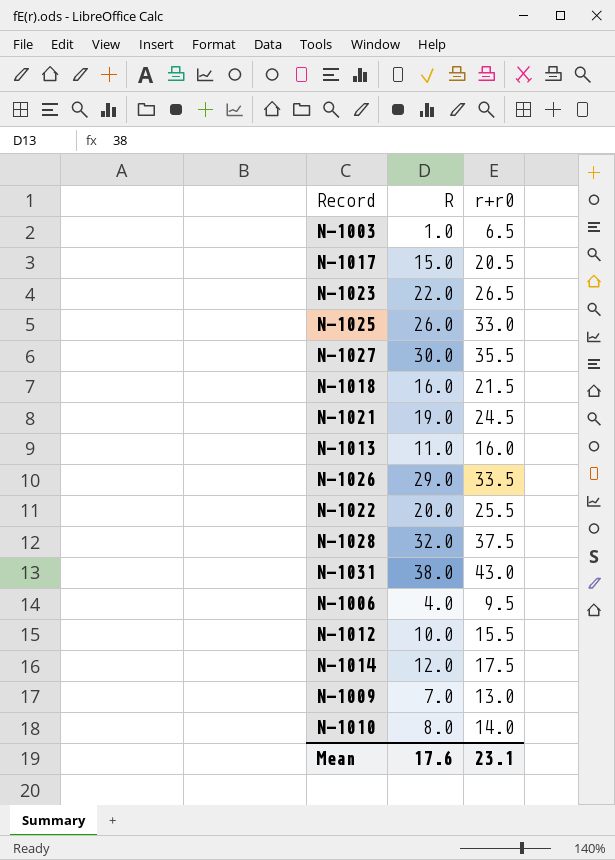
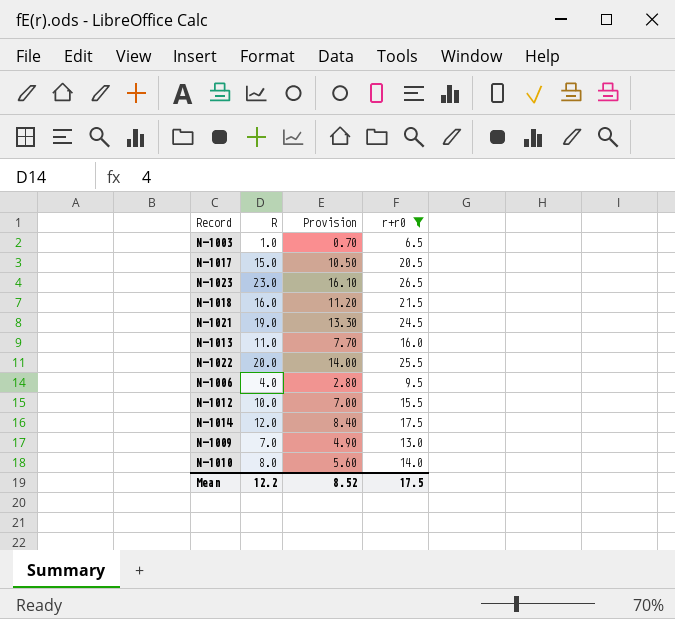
filter: none -> r+r0 <= 26.5
column Provision | formula: none -> [R] * 0.7
N-1023 | R: 22.0 -> 23.0
Mean | R: 17.6 -> 12.2
Mean | r+r0: 23.1 -> 17.5

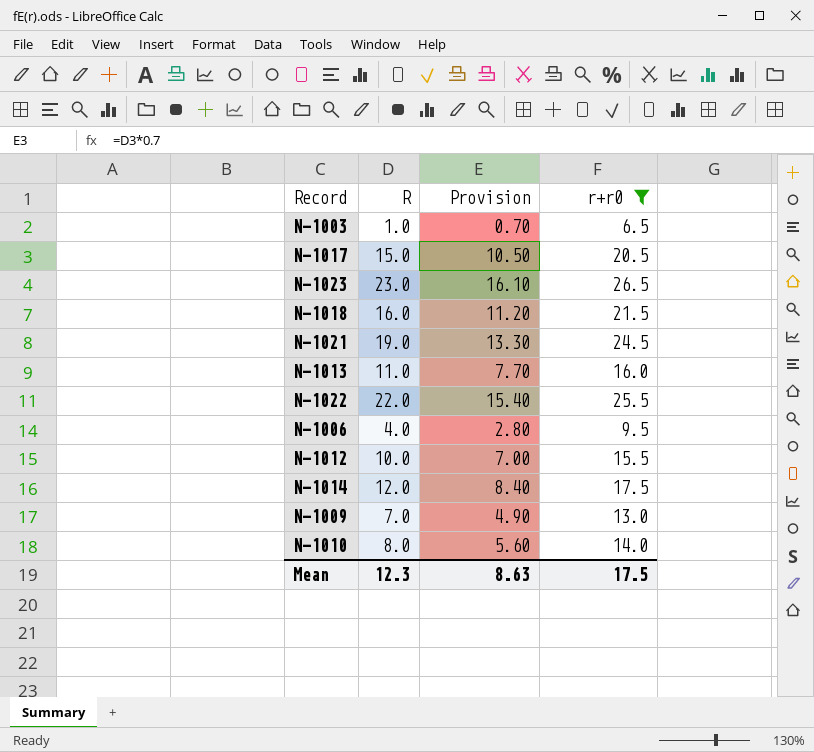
N-1022 | R: 20.0 -> 22.0
N-1022 | Provision: 14.00 -> 15.40
Mean | R: 12.2 -> 12.3
Mean | Provision: 8.52 -> 8.63

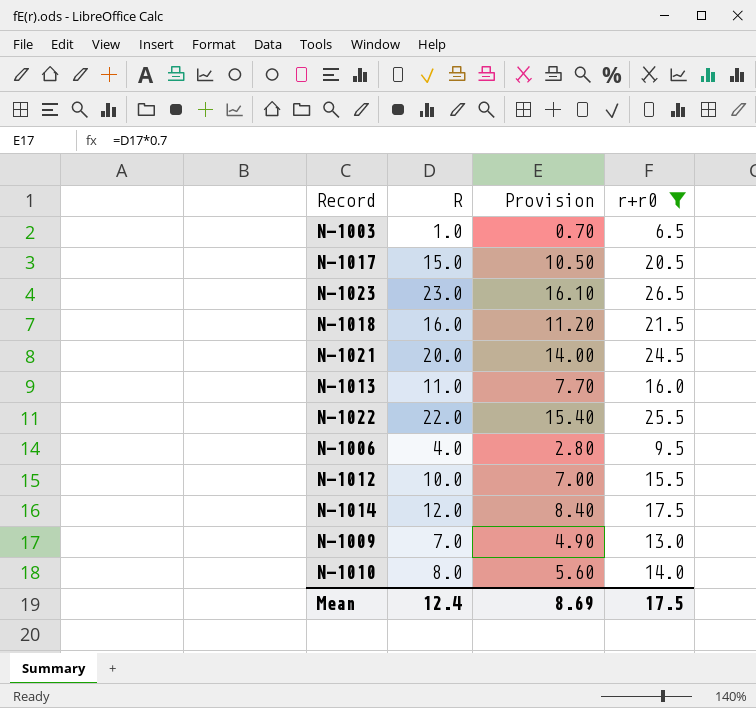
N-1021 | R: 19.0 -> 20.0
N-1021 | Provision: 13.30 -> 14.00
Mean | R: 12.3 -> 12.4
Mean | Provision: 8.63 -> 8.69

